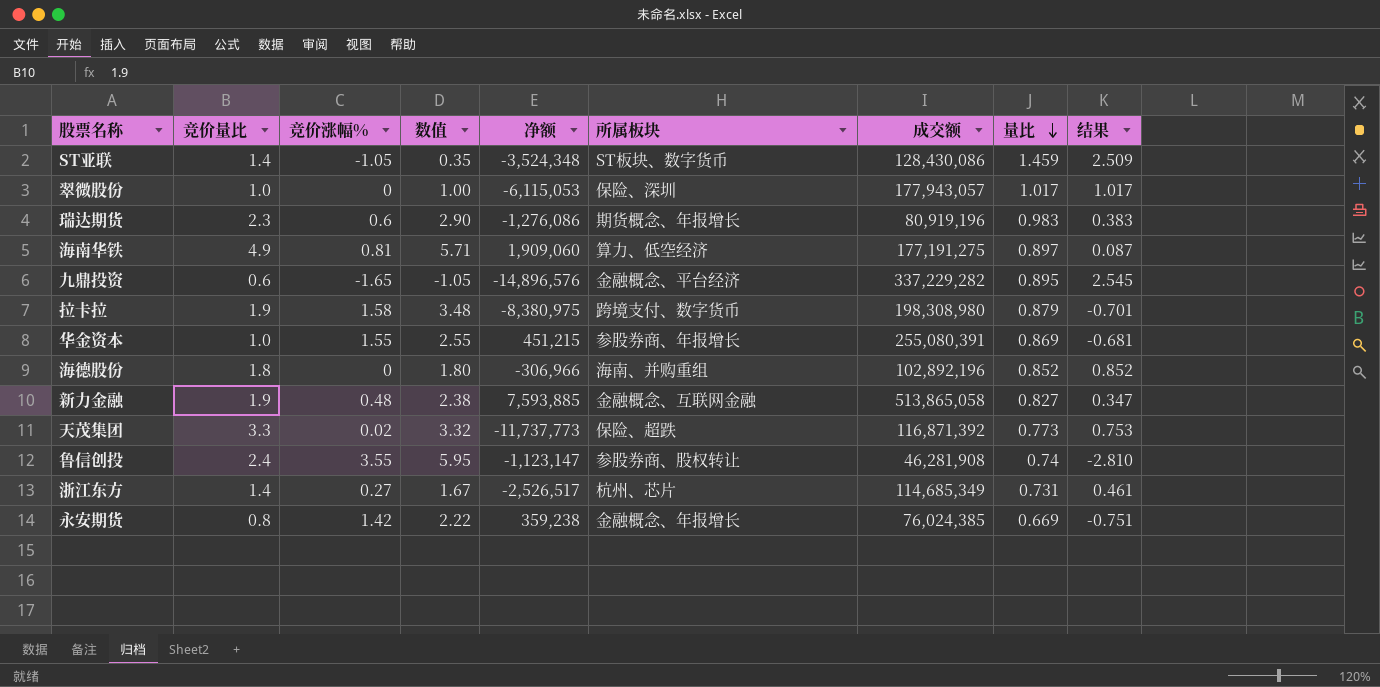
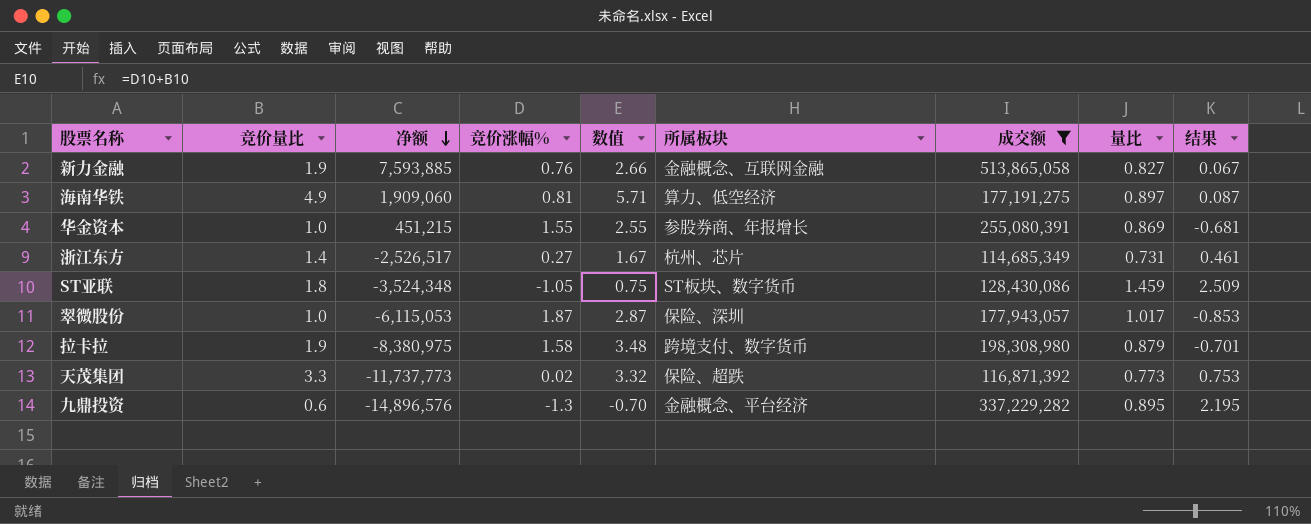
filter: none -> 成交额 >= 114,685,349
row order: 量比 descending -> 净额 descending
column 净额 | position: 5 -> 3
新力金融 | 竞价涨幅%: 0.48 -> 0.76
新力金融 | 数值: 2.38 -> 2.66
新力金融 | 结果: 0.347 -> 0.067
ST亚联 | 竞价量比: 1.4 -> 1.8
ST亚联 | 数值: 0.35 -> 0.75
翠微股份 | 竞价涨幅%: 0 -> 1.87
翠微股份 | 数值: 1.00 -> 2.87
翠微股份 | 结果: 1.017 -> -0.853
九鼎投资 | 竞价涨幅%: -1.65 -> -1.3
九鼎投资 | 数值: -1.05 -> -0.70
九鼎投资 | 结果: 2.545 -> 2.195

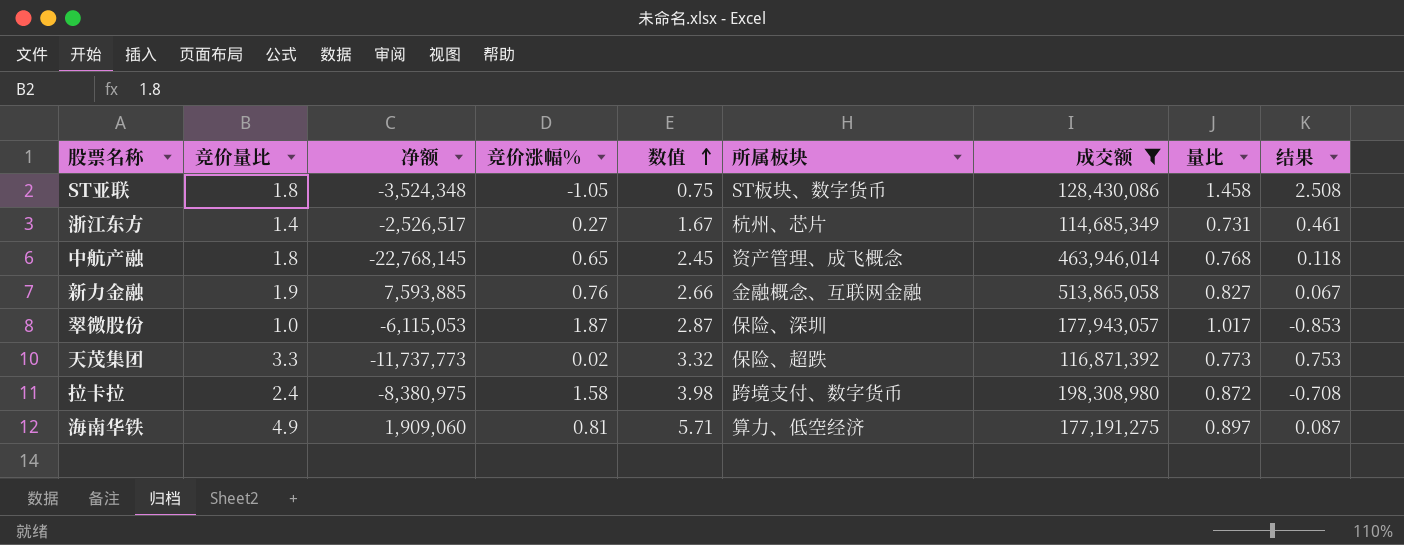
row order: 净额 descending -> 数值 ascending
row 华金资本: 1.0 | 451,215 | 1.55 | 2.55 | 参股券商、年报增长 | 255,080,391 | 0.869 | -0.681 -> none
row 九鼎投资: 0.6 | -14,896,576 | -1.3 | -0.70 | 金融概念、平台经济 | 337,229,282 | 0.895 | 2.195 -> none
ST亚联 | 量比: 1.459 -> 1.458
ST亚联 | 结果: 2.509 -> 2.508
row 中航产融: none -> 1.8 | -22,768,145 | 0.65 | 2.45 | 资产管理、成飞概念 | 463,946,014 | 0.768 | 0.118
拉卡拉 | 竞价量比: 1.9 -> 2.4
拉卡拉 | 数值: 3.48 -> 3.98
拉卡拉 | 量比: 0.879 -> 0.872
拉卡拉 | 结果: -0.701 -> -0.708

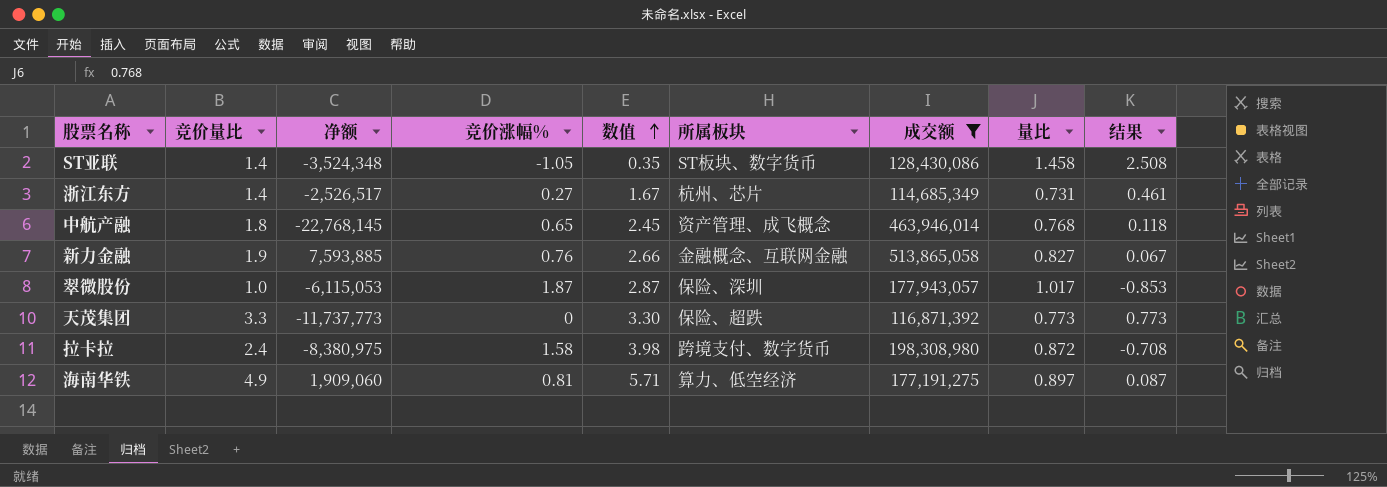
ST亚联 | 竞价量比: 1.8 -> 1.4
ST亚联 | 数值: 0.75 -> 0.35
天茂集团 | 竞价涨幅%: 0.02 -> 0
天茂集团 | 数值: 3.32 -> 3.30
天茂集团 | 结果: 0.753 -> 0.773

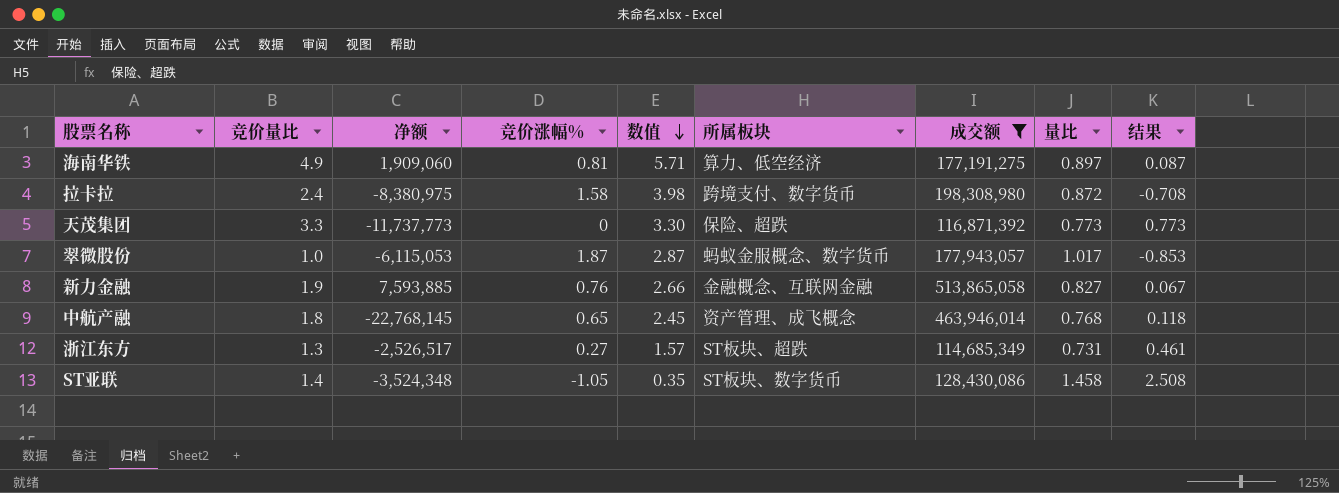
row order: 数值 ascending -> 数值 descending
翠微股份 | 所属板块: 保险、深圳 -> 蚂蚁金服概念、数字货币
浙江东方 | 竞价量比: 1.4 -> 1.3
浙江东方 | 数值: 1.67 -> 1.57
浙江东方 | 所属板块: 杭州、芯片 -> ST板块、超跌

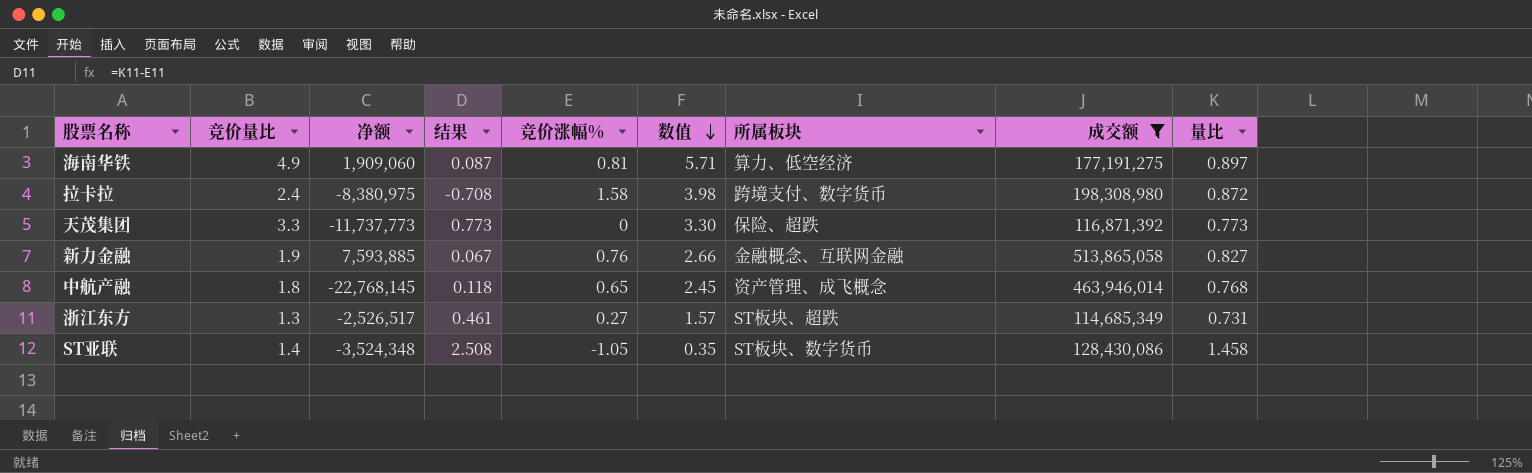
column 结果 | position: 9 -> 4
row 翠微股份: 1.0 | -6,115,053 | 1.87 | 2.87 | 蚂蚁金服概念、数字货币 | 177,943,057 | 1.017 | -0.853 -> none

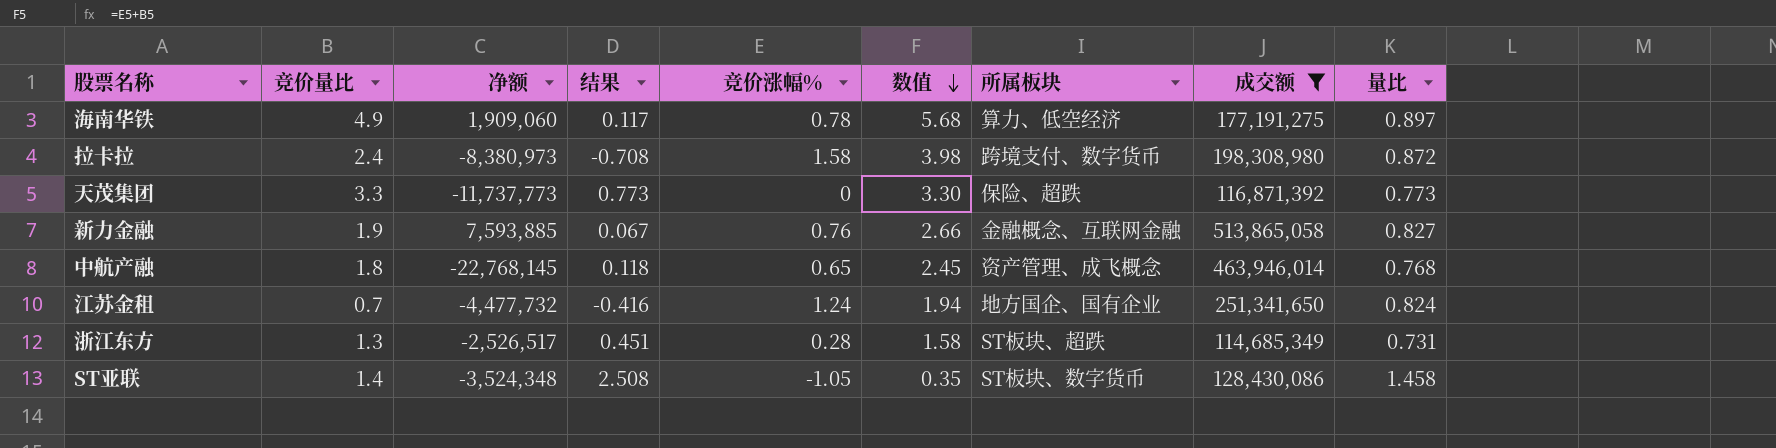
海南华铁 | 结果: 0.087 -> 0.117
海南华铁 | 竞价涨幅%: 0.81 -> 0.78
海南华铁 | 数值: 5.71 -> 5.68
拉卡拉 | 净额: -8,380,975 -> -8,380,973
row 江苏金租: none -> 0.7 | -4,477,732 | -0.416 | 1.24 | 1.94 | 地方国企、国有企业 | 251,341,650 | 0.824
浙江东方 | 结果: 0.461 -> 0.451
浙江东方 | 竞价涨幅%: 0.27 -> 0.28
浙江东方 | 数值: 1.57 -> 1.58

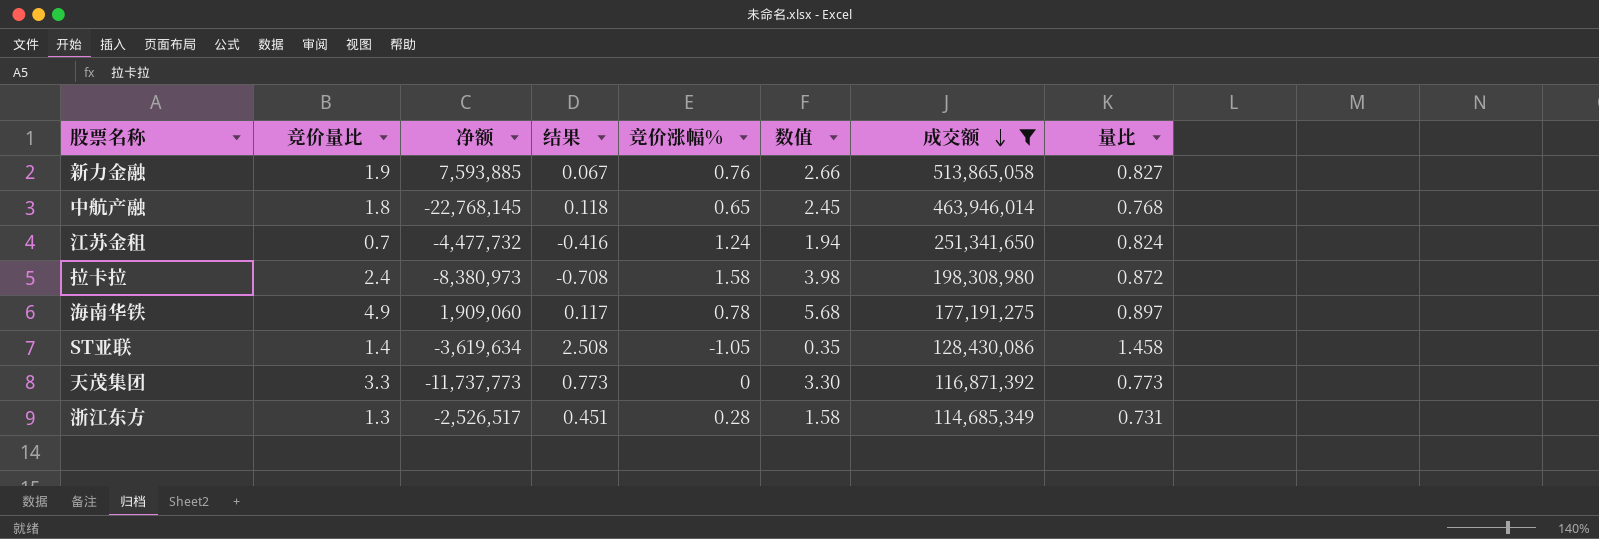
row order: 数值 descending -> 成交额 descending
column 所属板块 | position: 7 -> none
ST亚联 | 净额: -3,524,348 -> -3,619,634

